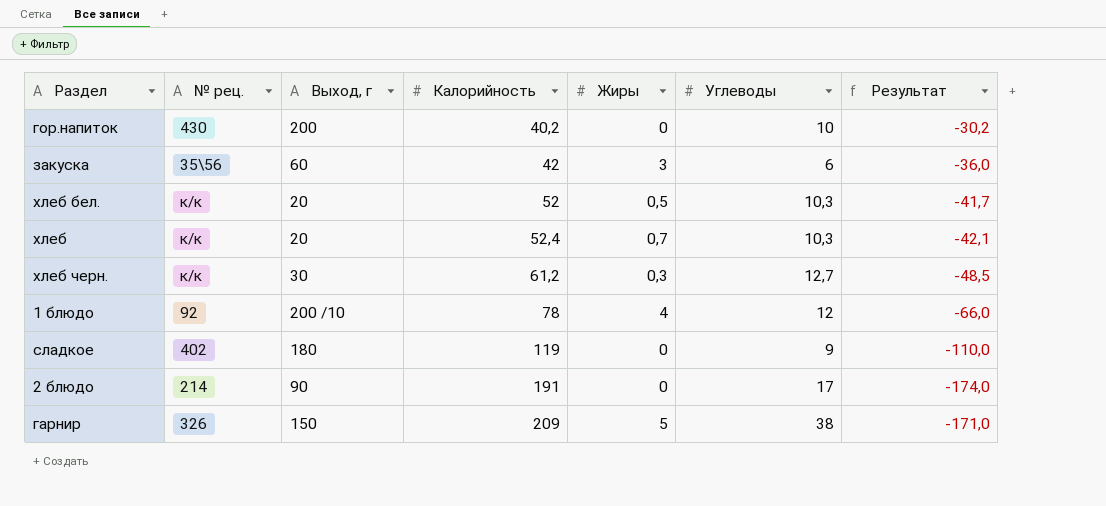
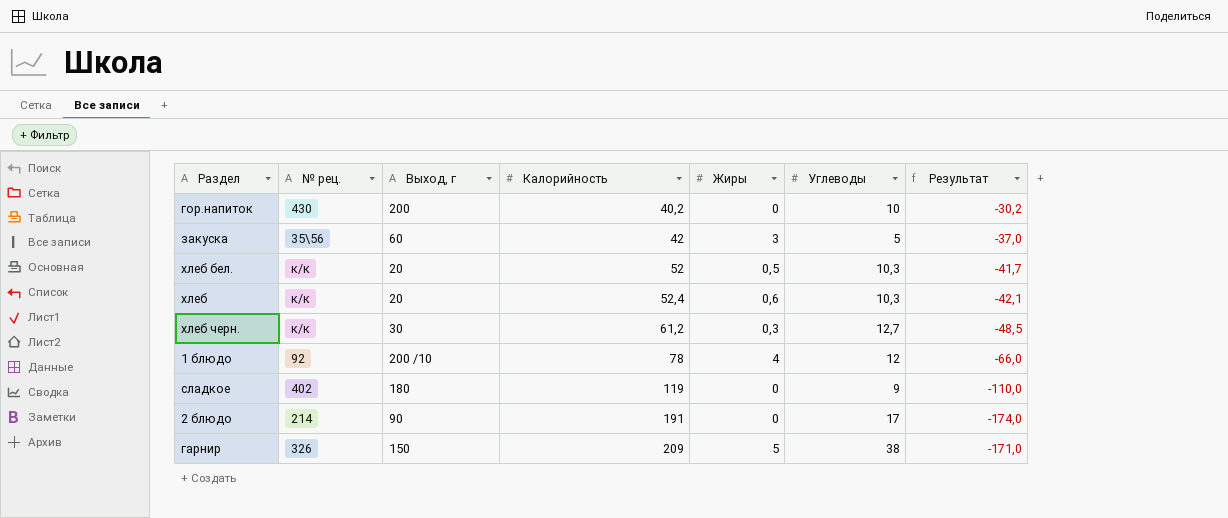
закуска | Углеводы: 6 -> 5
закуска | Результат: -36,0 -> -37,0
хлеб | Жиры: 0,7 -> 0,6

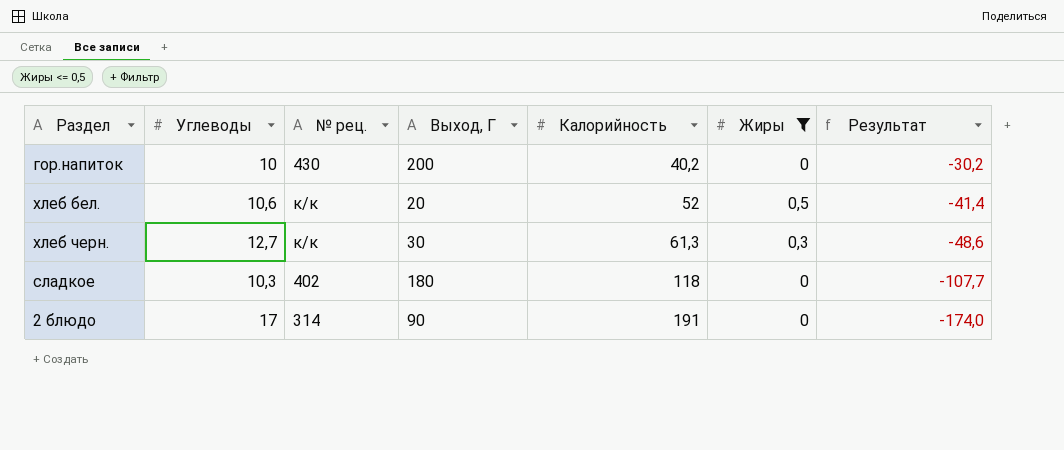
filter: none -> Жиры <= 0,5
column Углеводы | position: 6 -> 2
column name: Выход, г -> Выход, Г
хлеб бел. | Углеводы: 10,3 -> 10,6
хлеб бел. | Результат: -41,7 -> -41,4
хлеб черн. | Калорийность: 61,2 -> 61,3
хлеб черн. | Результат: -48,5 -> -48,6
сладкое | Углеводы: 9 -> 10,3
сладкое | Калорийность: 119 -> 118
сладкое | Результат: -110,0 -> -107,7
2 блюдо | № рец.: 214 -> 314

